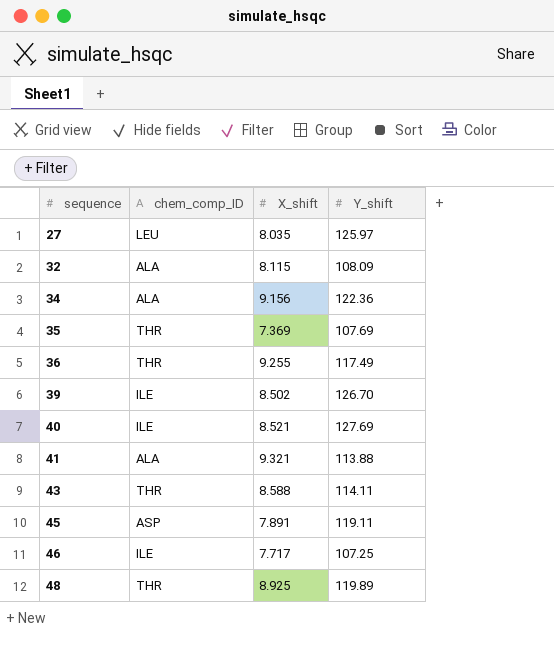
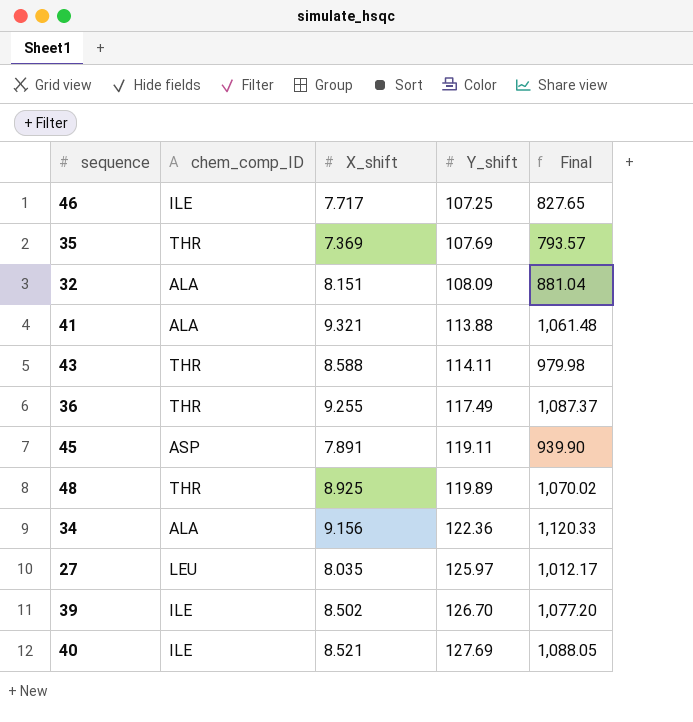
row order: sequence ascending -> Y_shift ascending
column Final | formula: none -> [X_shift] * [Y_shift]
32 | X_shift: 8.115 -> 8.151

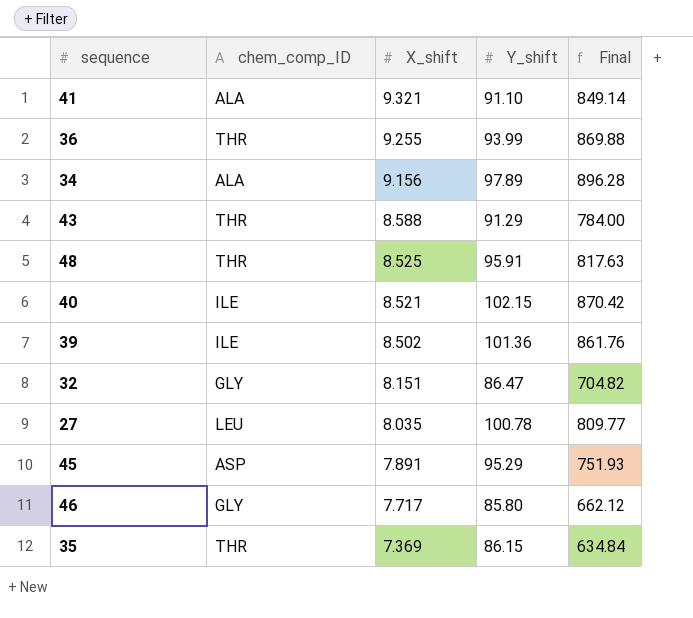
row order: Y_shift ascending -> X_shift descending
41 | Y_shift: 113.88 -> 91.10
41 | Final: 1,061.48 -> 849.14
36 | Y_shift: 117.49 -> 93.99
36 | Final: 1,087.37 -> 869.88
34 | Y_shift: 122.36 -> 97.89
34 | Final: 1,120.33 -> 896.28
43 | Y_shift: 114.11 -> 91.29
43 | Final: 979.98 -> 784.00
48 | X_shift: 8.925 -> 8.525
48 | Y_shift: 119.89 -> 95.91
48 | Final: 1,070.02 -> 817.63
40 | Y_shift: 127.69 -> 102.15
40 | Final: 1,088.05 -> 870.42
39 | Y_shift: 126.70 -> 101.36
39 | Final: 1,077.20 -> 861.76
32 | chem_comp_ID: ALA -> GLY
32 | Y_shift: 108.09 -> 86.47
32 | Final: 881.04 -> 704.82
27 | Y_shift: 125.97 -> 100.78
27 | Final: 1,012.17 -> 809.77
45 | Y_shift: 119.11 -> 95.29
45 | Final: 939.90 -> 751.93
46 | chem_comp_ID: ILE -> GLY
46 | Y_shift: 107.25 -> 85.80
46 | Final: 827.65 -> 662.12
35 | Y_shift: 107.69 -> 86.15
35 | Final: 793.57 -> 634.84

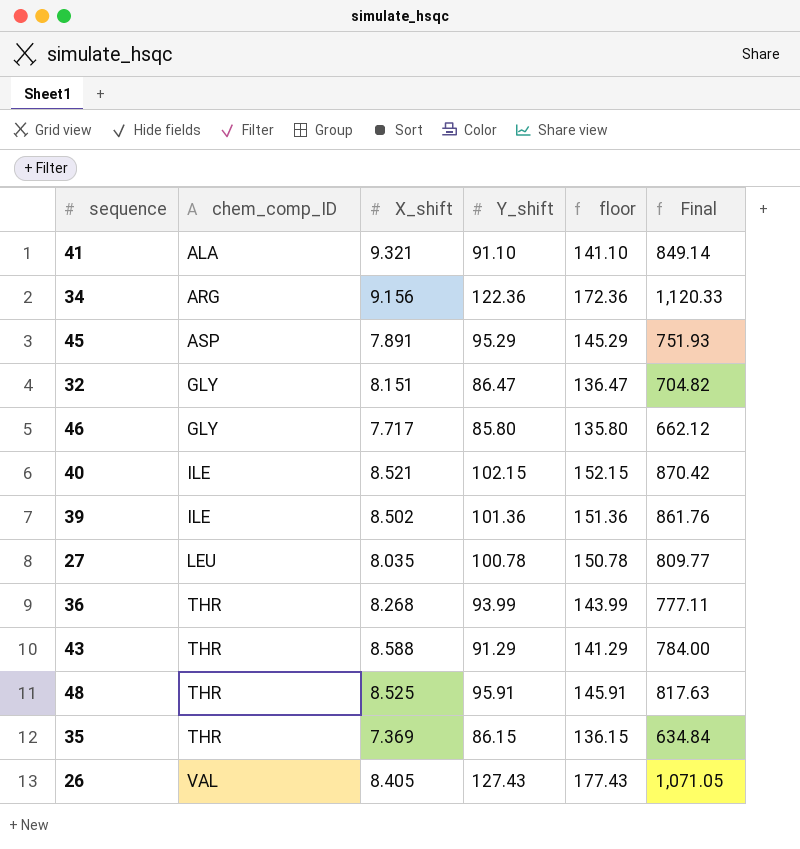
row order: X_shift descending -> chem_comp_ID ascending
column floor | formula: none -> [Y_shift] + 50
34 | chem_comp_ID: ALA -> ARG
34 | Y_shift: 97.89 -> 122.36
34 | Final: 896.28 -> 1,120.33
36 | X_shift: 9.255 -> 8.268
36 | Final: 869.88 -> 777.11
row 26: none -> VAL | 8.405 | 127.43 | 177.43 | 1,071.05

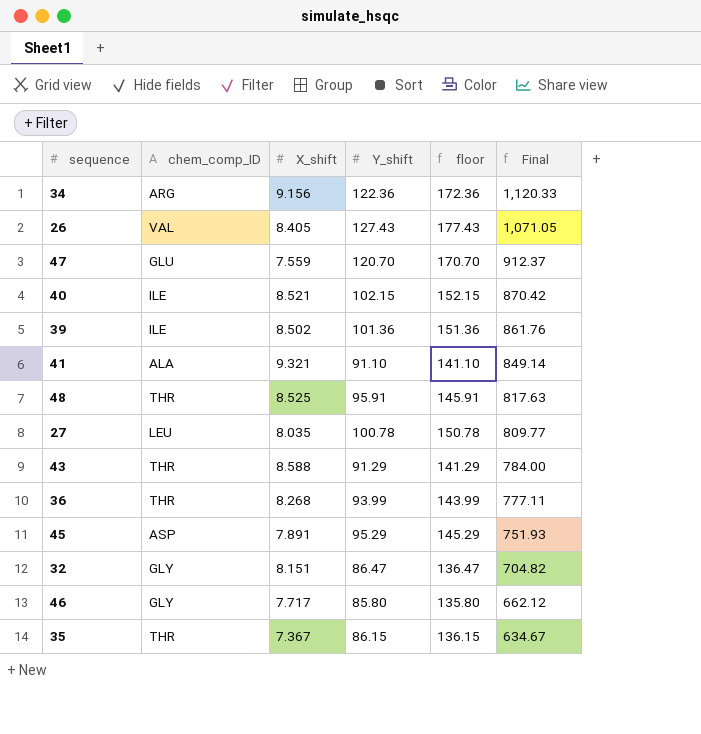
row order: chem_comp_ID ascending -> Final descending
row 47: none -> GLU | 7.559 | 120.70 | 170.70 | 912.37
35 | X_shift: 7.369 -> 7.367
35 | Final: 634.84 -> 634.67

